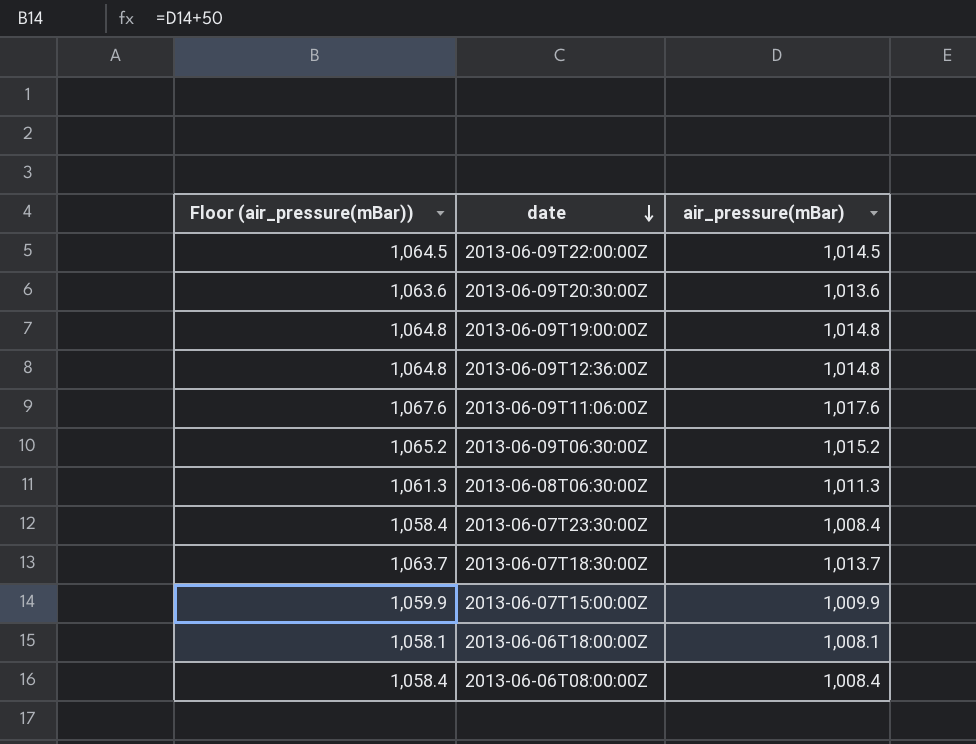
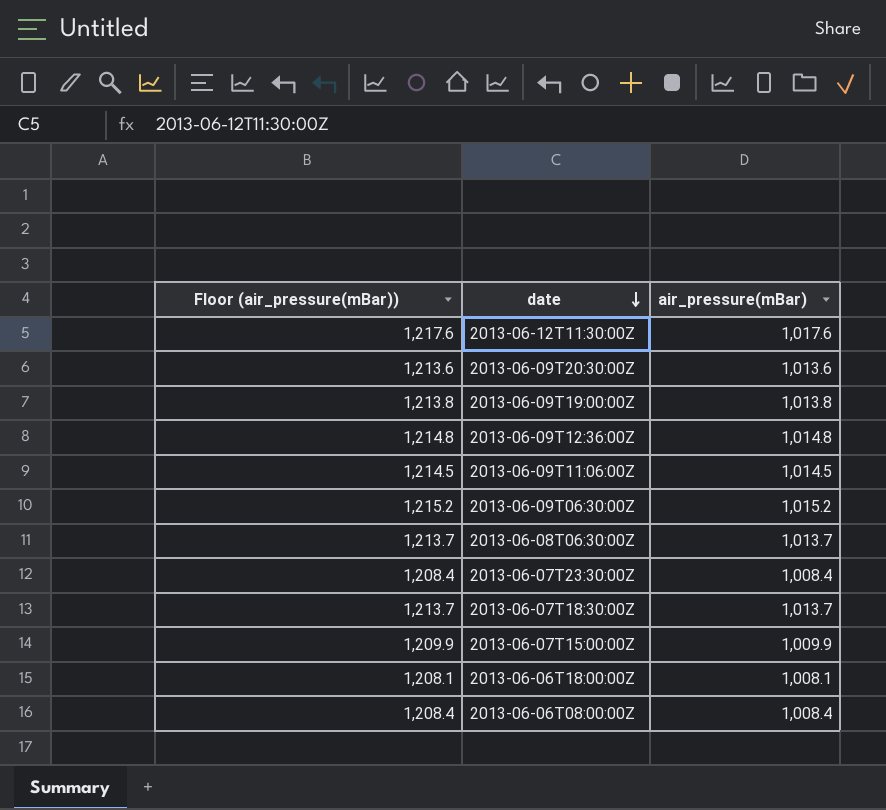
column Floor (air_pressure(mBar)) | formula: [air_pressure(mBar)] + 50 -> [air_pressure(mBar)] + 200
row 2013-06-09T22:00:00Z: 1,064.5 | 1,014.5 -> none
row 2013-06-12T11:30:00Z: none -> 1,217.6 | 1,017.6
2013-06-09T19:00:00Z | air_pressure(mBar): 1,014.8 -> 1,013.8
2013-06-09T11:06:00Z | air_pressure(mBar): 1,017.6 -> 1,014.5
2013-06-08T06:30:00Z | air_pressure(mBar): 1,011.3 -> 1,013.7

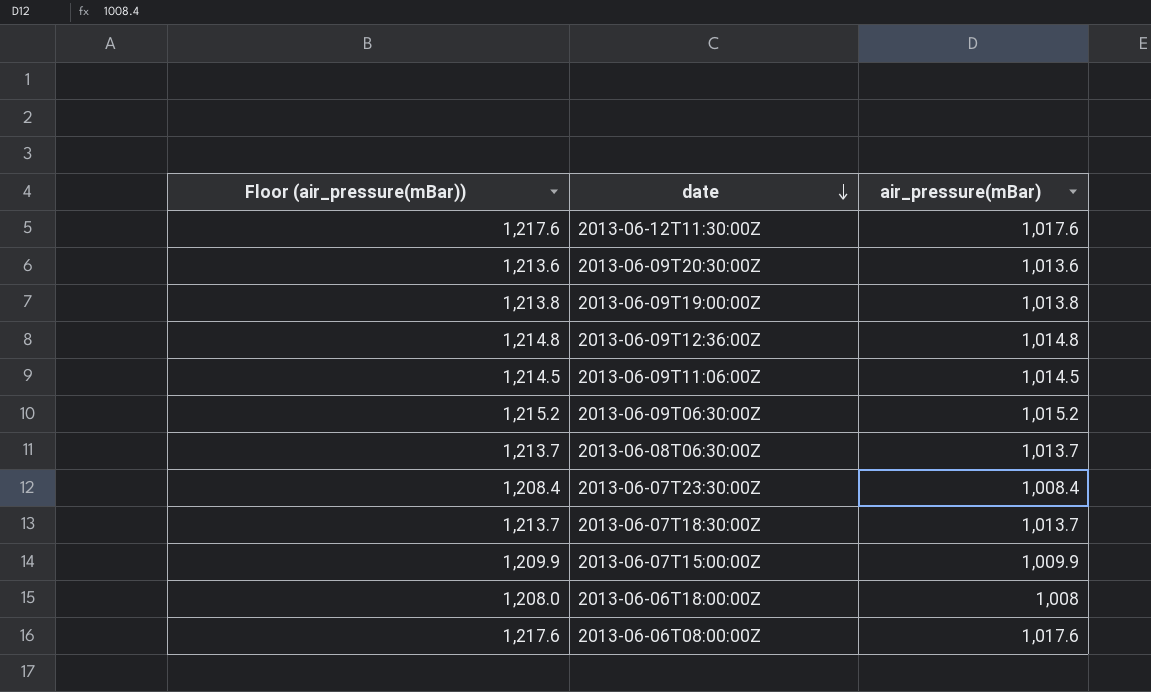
2013-06-06T18:00:00Z | Floor (air_pressure(mBar)): 1,208.1 -> 1,208.0
2013-06-06T18:00:00Z | air_pressure(mBar): 1,008.1 -> 1,008
2013-06-06T08:00:00Z | Floor (air_pressure(mBar)): 1,208.4 -> 1,217.6
2013-06-06T08:00:00Z | air_pressure(mBar): 1,008.4 -> 1,017.6

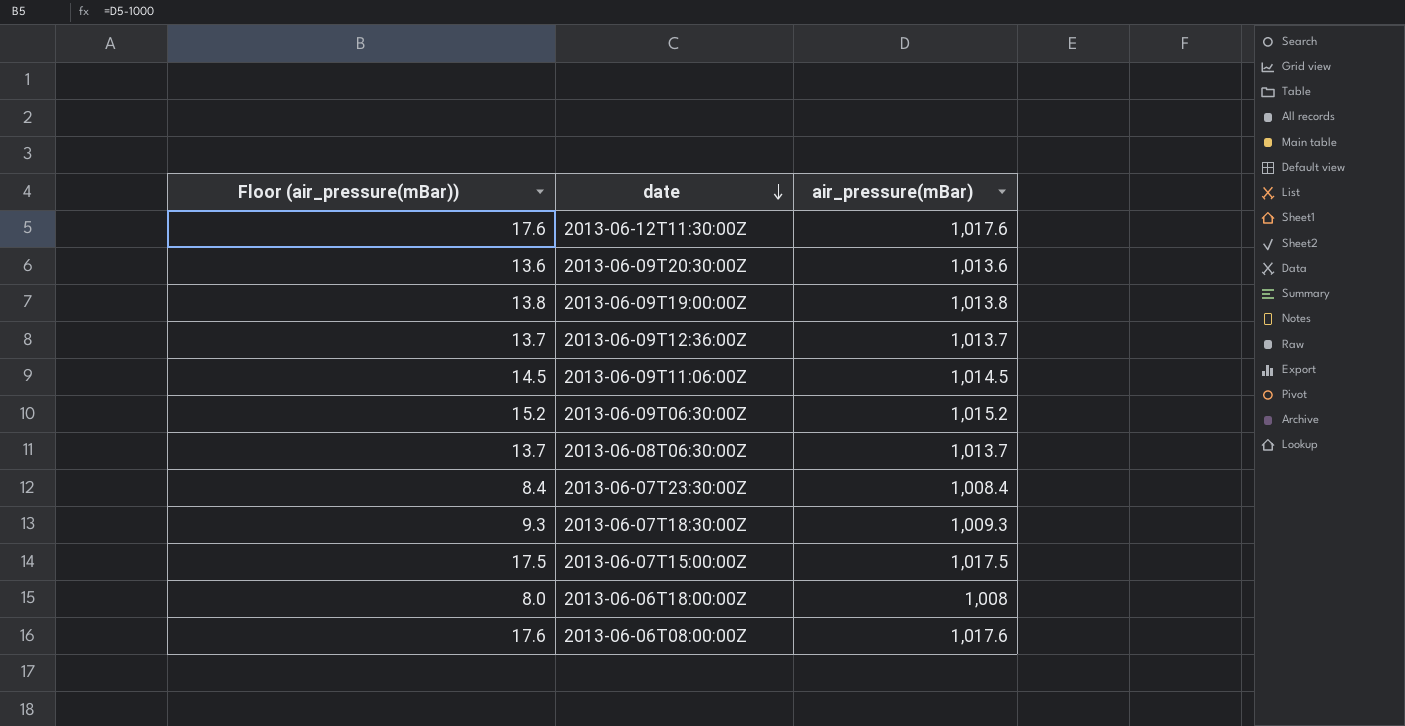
column Floor (air_pressure(mBar)) | formula: [air_pressure(mBar)] + 200 -> [air_pressure(mBar)] - 1000
2013-06-09T12:36:00Z | air_pressure(mBar): 1,014.8 -> 1,013.7
2013-06-07T18:30:00Z | air_pressure(mBar): 1,013.7 -> 1,009.3
2013-06-07T15:00:00Z | air_pressure(mBar): 1,009.9 -> 1,017.5

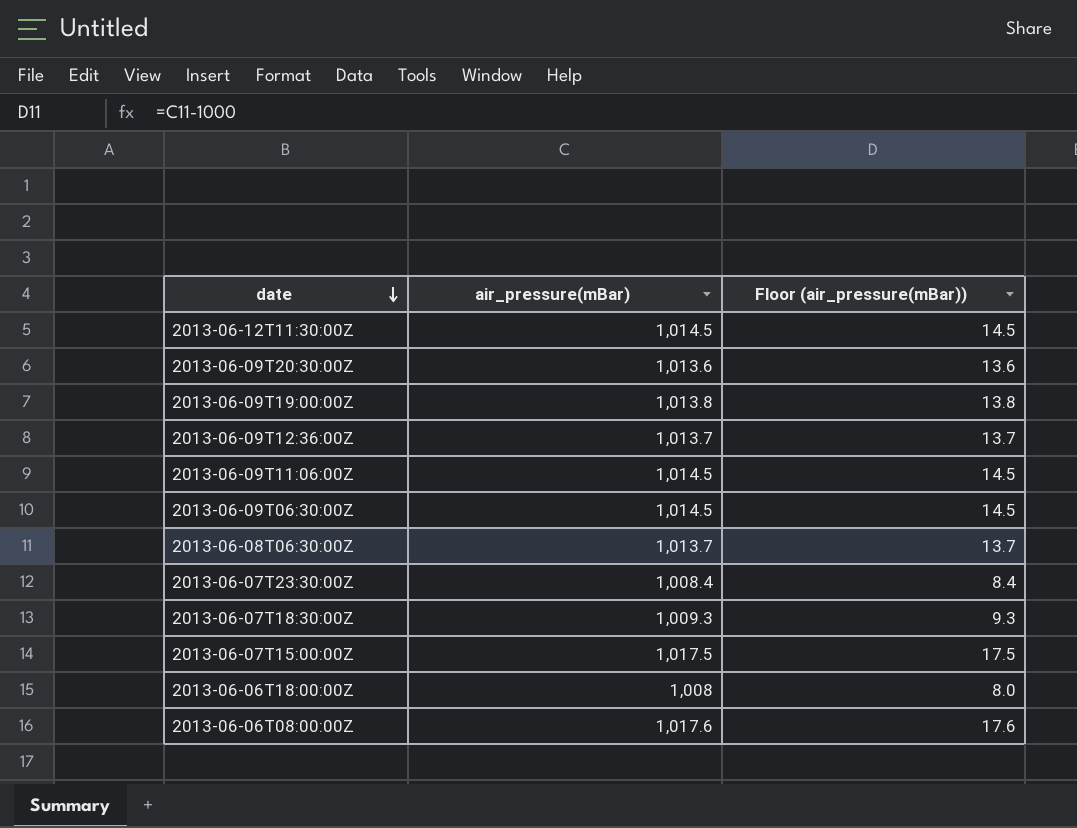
column Floor (air_pressure(mBar)) | position: 1 -> 3
2013-06-12T11:30:00Z | air_pressure(mBar): 1,017.6 -> 1,014.5
2013-06-12T11:30:00Z | Floor (air_pressure(mBar)): 17.6 -> 14.5
2013-06-09T06:30:00Z | air_pressure(mBar): 1,015.2 -> 1,014.5
2013-06-09T06:30:00Z | Floor (air_pressure(mBar)): 15.2 -> 14.5

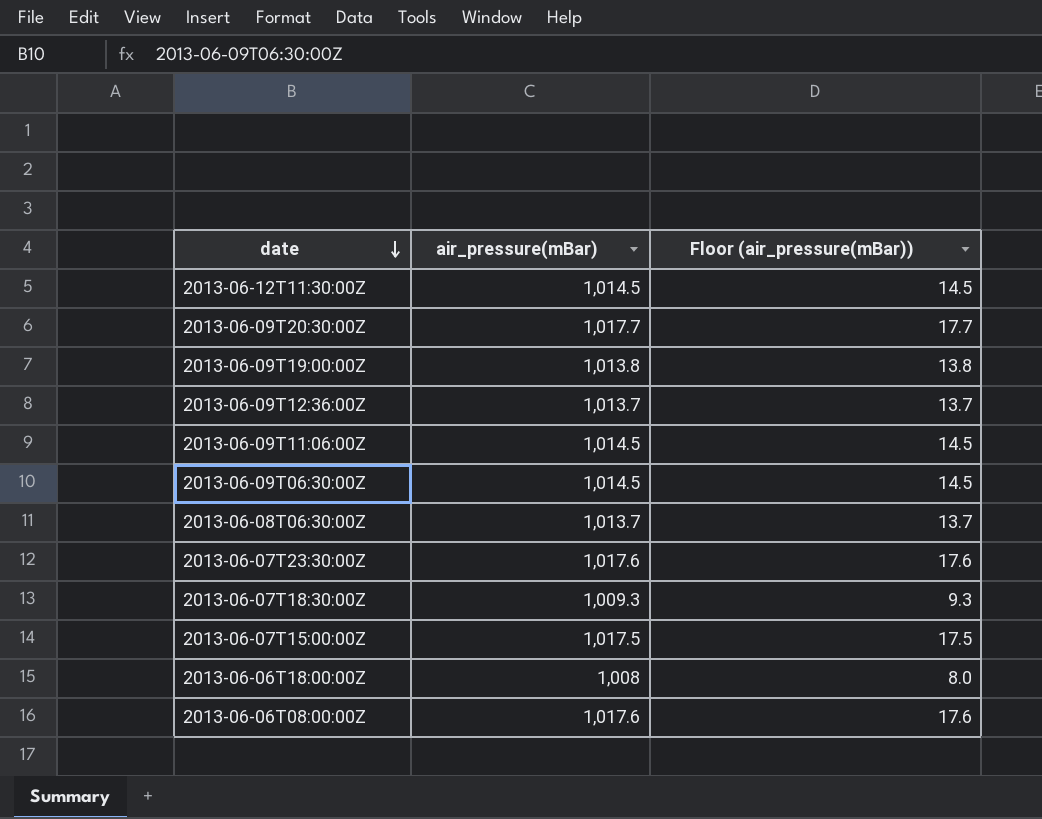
2013-06-09T20:30:00Z | air_pressure(mBar): 1,013.6 -> 1,017.7
2013-06-09T20:30:00Z | Floor (air_pressure(mBar)): 13.6 -> 17.7
2013-06-07T23:30:00Z | air_pressure(mBar): 1,008.4 -> 1,017.6
2013-06-07T23:30:00Z | Floor (air_pressure(mBar)): 8.4 -> 17.6

